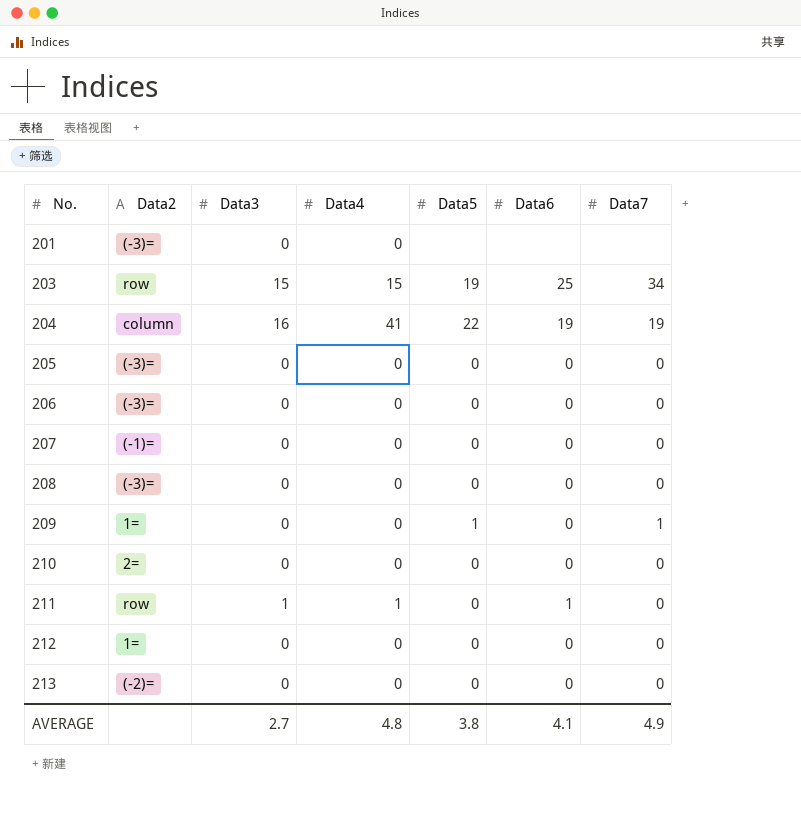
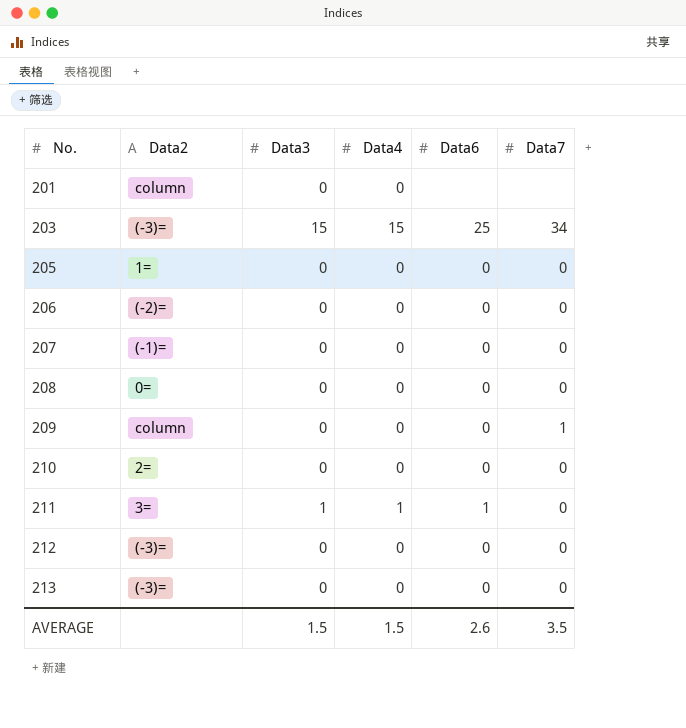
column Data5 | position: 5 -> none
row 204: column | 16 | 41 | 22 | 19 | 19 -> none
201 | Data2: (-3)= -> column
203 | Data2: row -> (-3)=
205 | Data2: (-3)= -> 1=
206 | Data2: (-3)= -> (-2)=
208 | Data2: (-3)= -> 0=
209 | Data2: 1= -> column
211 | Data2: row -> 3=
212 | Data2: 1= -> (-3)=
213 | Data2: (-2)= -> (-3)=
AVERAGE | Data3: 2.7 -> 1.5
AVERAGE | Data4: 4.8 -> 1.5
AVERAGE | Data6: 4.1 -> 2.6
AVERAGE | Data7: 4.9 -> 3.5

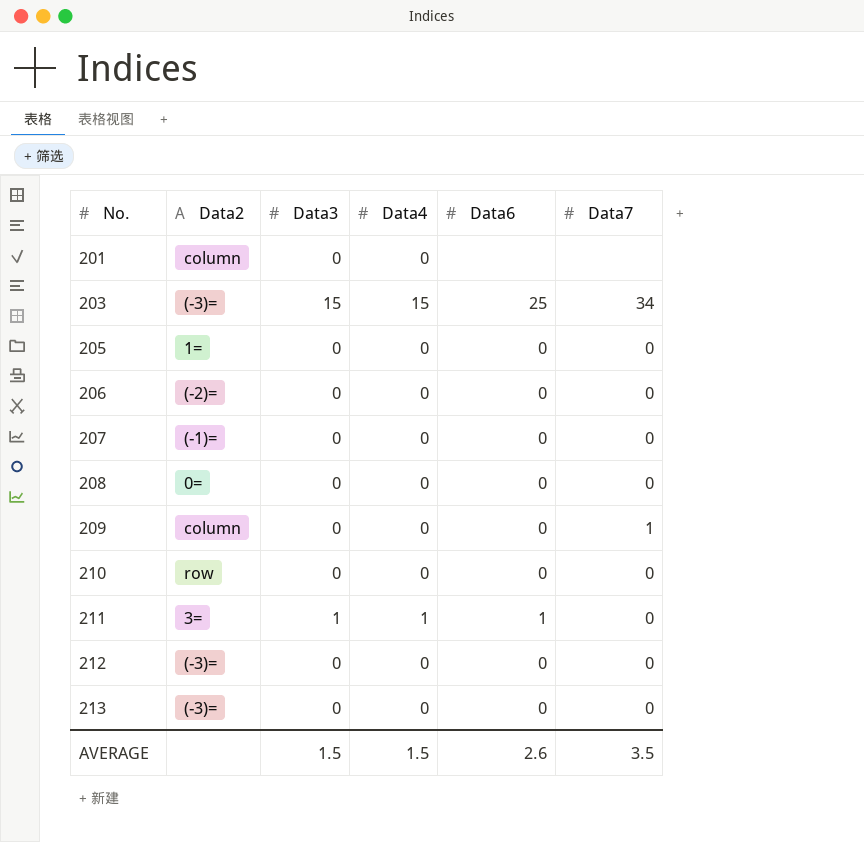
210 | Data2: 2= -> row

